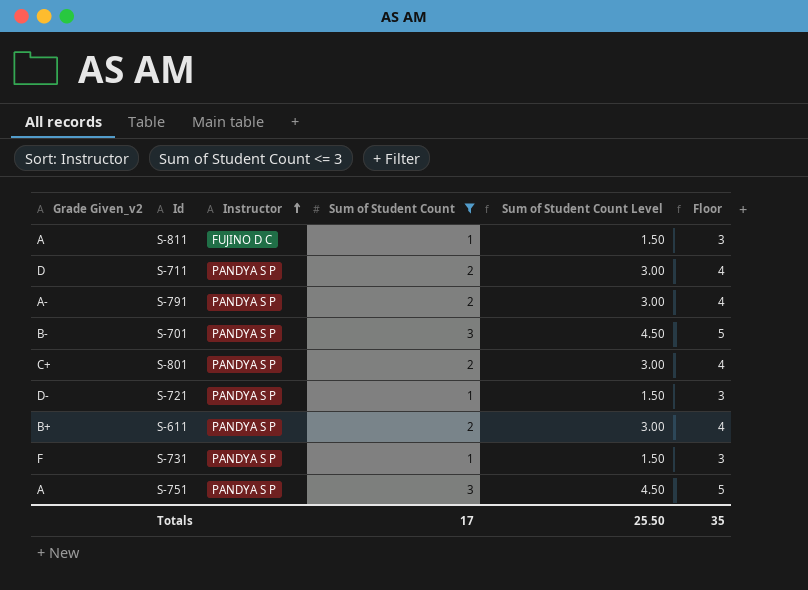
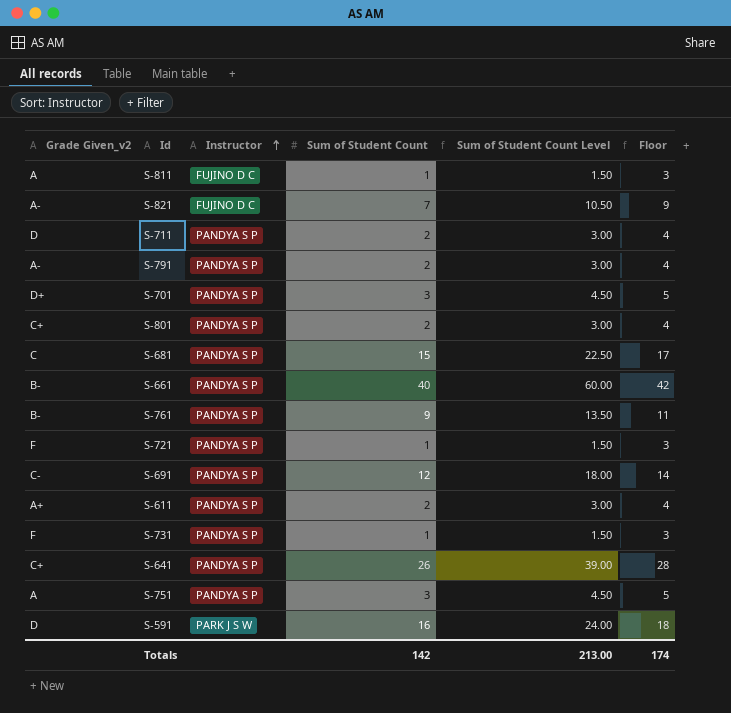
filter: Sum of Student Count <= 3 -> none
S-701 | Grade Given_v2: B- -> D+
S-721 | Grade Given_v2: D- -> F
S-611 | Grade Given_v2: B+ -> A+
Totals | Sum of Student Count: 17 -> 142
Totals | Sum of Student Count Level: 25.50 -> 213.00
Totals | Floor: 35 -> 174

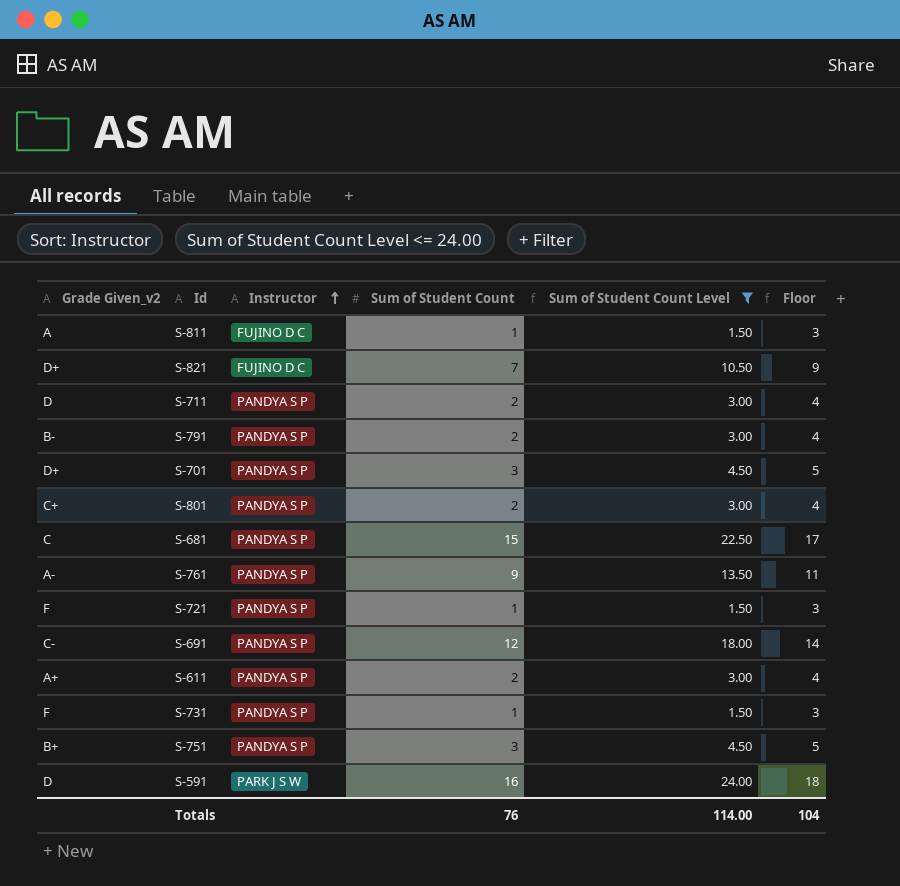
filter: none -> Sum of Student Count Level <= 24.00
S-821 | Grade Given_v2: A- -> D+
S-791 | Grade Given_v2: A- -> B-
S-761 | Grade Given_v2: B- -> A-
S-751 | Grade Given_v2: A -> B+
Totals | Sum of Student Count: 142 -> 76
Totals | Sum of Student Count Level: 213.00 -> 114.00
Totals | Floor: 174 -> 104

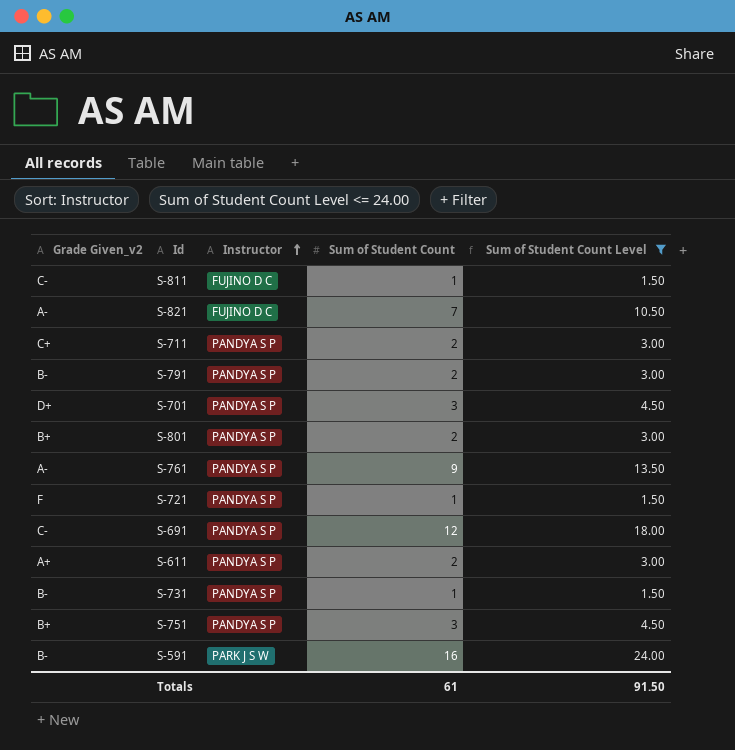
column Floor | formula: [Sum of Student Count] + 2 -> none
row S-681: C | PANDYA S P | 15 | 22.50 | 17 -> none
S-811 | Grade Given_v2: A -> C-
S-821 | Grade Given_v2: D+ -> A-
S-711 | Grade Given_v2: D -> C+
S-801 | Grade Given_v2: C+ -> B+
S-731 | Grade Given_v2: F -> B-
S-591 | Grade Given_v2: D -> B-
Totals | Sum of Student Count: 76 -> 61
Totals | Sum of Student Count Level: 114.00 -> 91.50

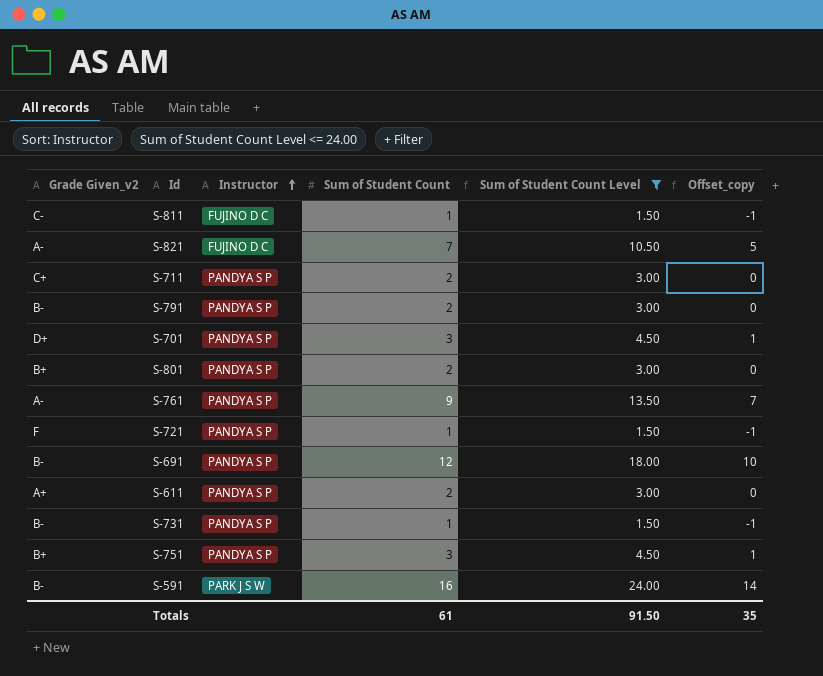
column Offset_copy | formula: none -> [Sum of Student Count] - 2
S-691 | Grade Given_v2: C- -> B-

